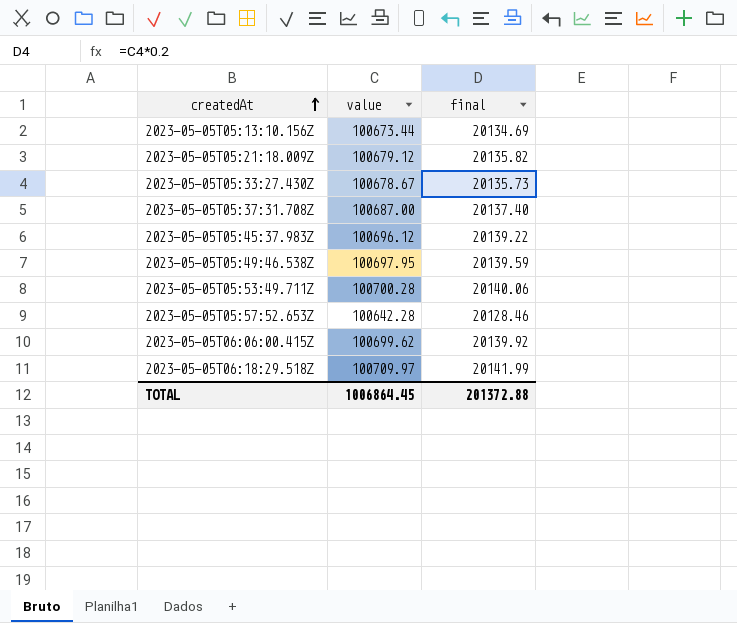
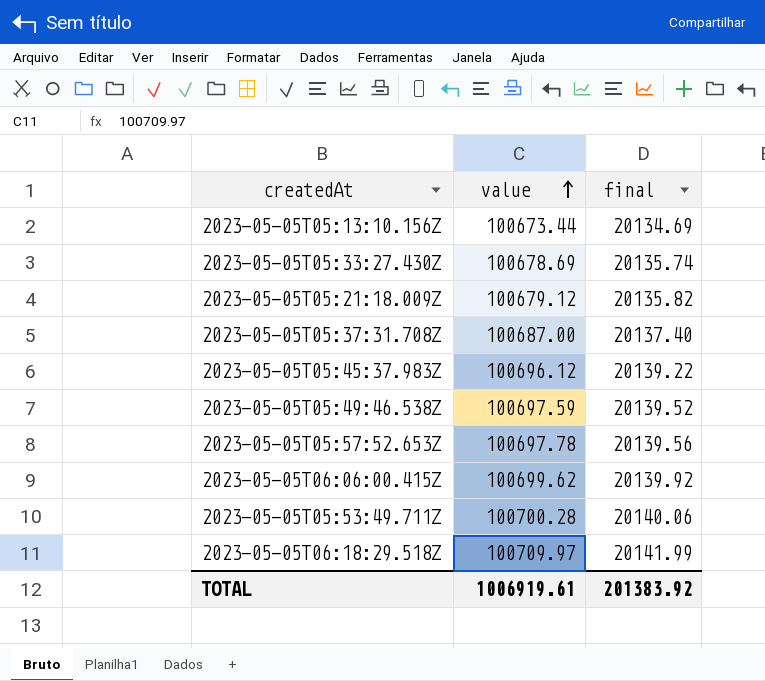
row order: createdAt ascending -> value ascending
2023-05-05T05:33:27.430Z | value: 100678.67 -> 100678.69
2023-05-05T05:33:27.430Z | final: 20135.73 -> 20135.74
2023-05-05T05:49:46.538Z | value: 100697.95 -> 100697.59
2023-05-05T05:49:46.538Z | final: 20139.59 -> 20139.52
2023-05-05T05:57:52.653Z | value: 100642.28 -> 100697.78
2023-05-05T05:57:52.653Z | final: 20128.46 -> 20139.56
TOTAL | value: 1006864.45 -> 1006919.61
TOTAL | final: 201372.88 -> 201383.92

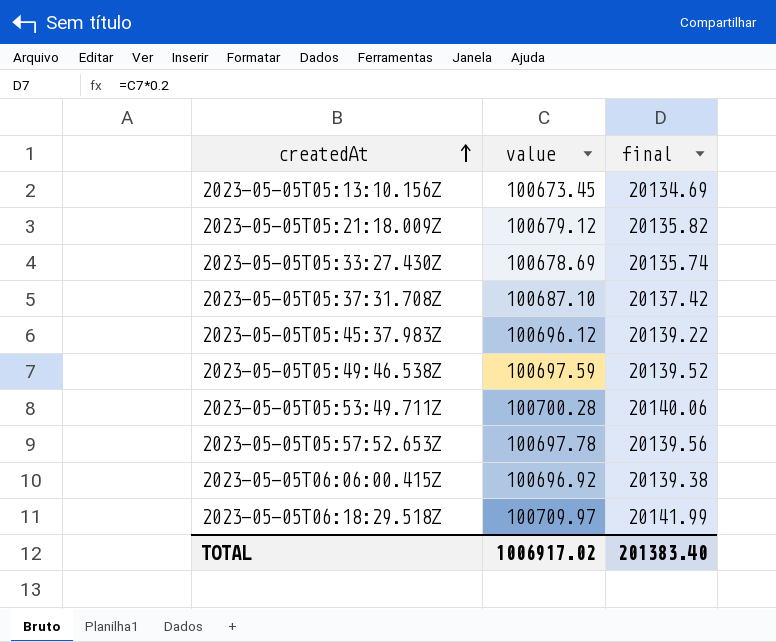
row order: value ascending -> createdAt ascending
2023-05-05T05:13:10.156Z | value: 100673.44 -> 100673.45
2023-05-05T05:37:31.708Z | value: 100687.00 -> 100687.10
2023-05-05T05:37:31.708Z | final: 20137.40 -> 20137.42
2023-05-05T06:06:00.415Z | value: 100699.62 -> 100696.92
2023-05-05T06:06:00.415Z | final: 20139.92 -> 20139.38
TOTAL | value: 1006919.61 -> 1006917.02
TOTAL | final: 201383.92 -> 201383.40

